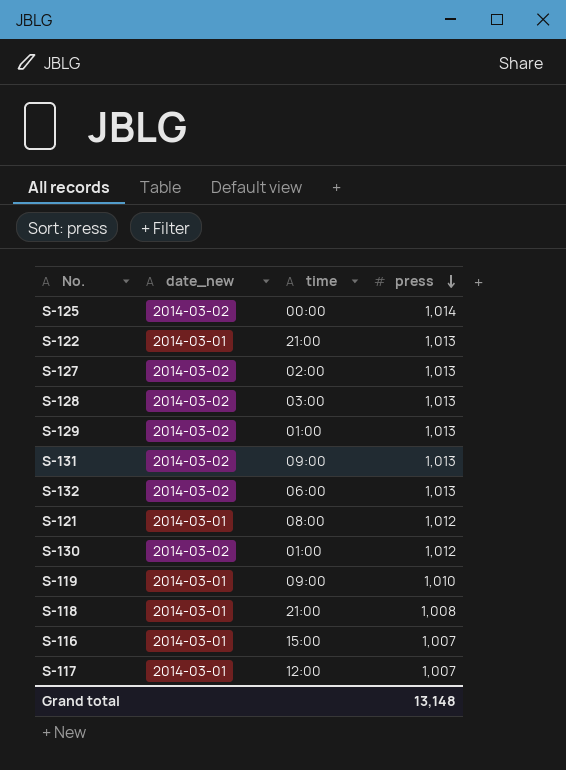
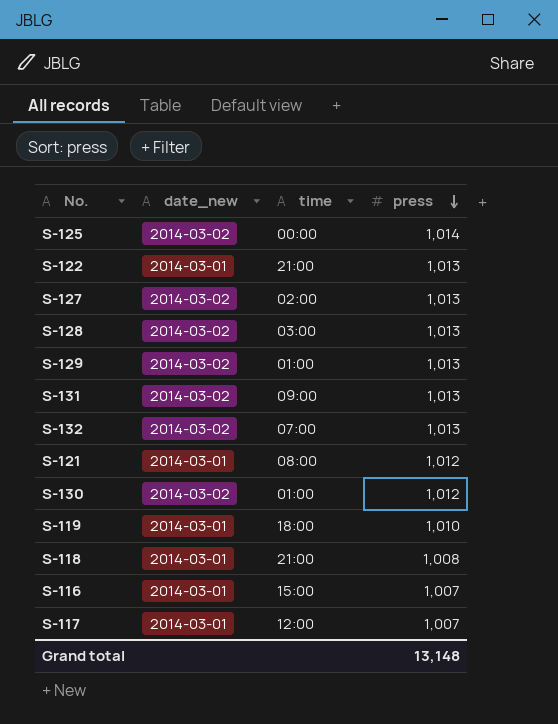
S-132 | time: 06:00 -> 07:00
S-119 | time: 09:00 -> 18:00

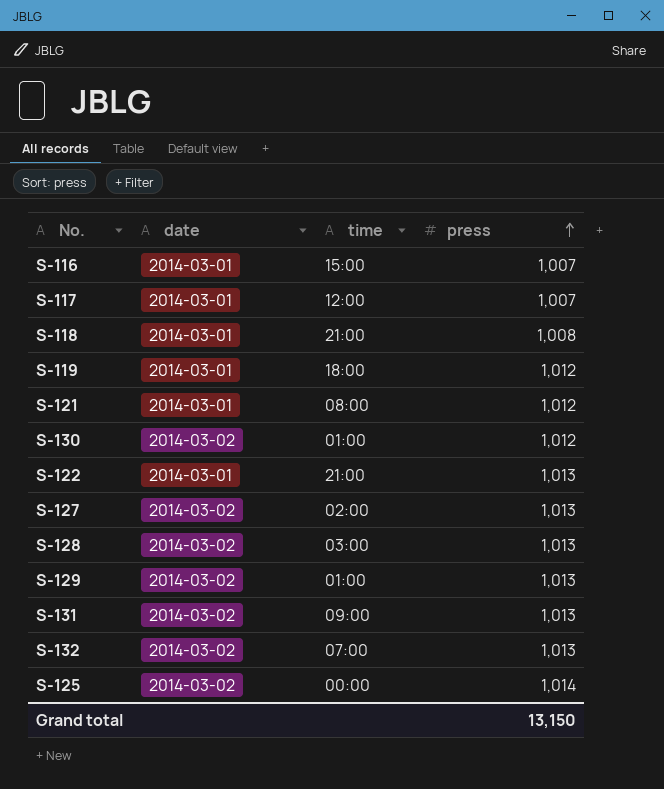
row order: press descending -> press ascending
column name: date_new -> date
S-119 | press: 1,010 -> 1,012
Grand total | press: 13,148 -> 13,150

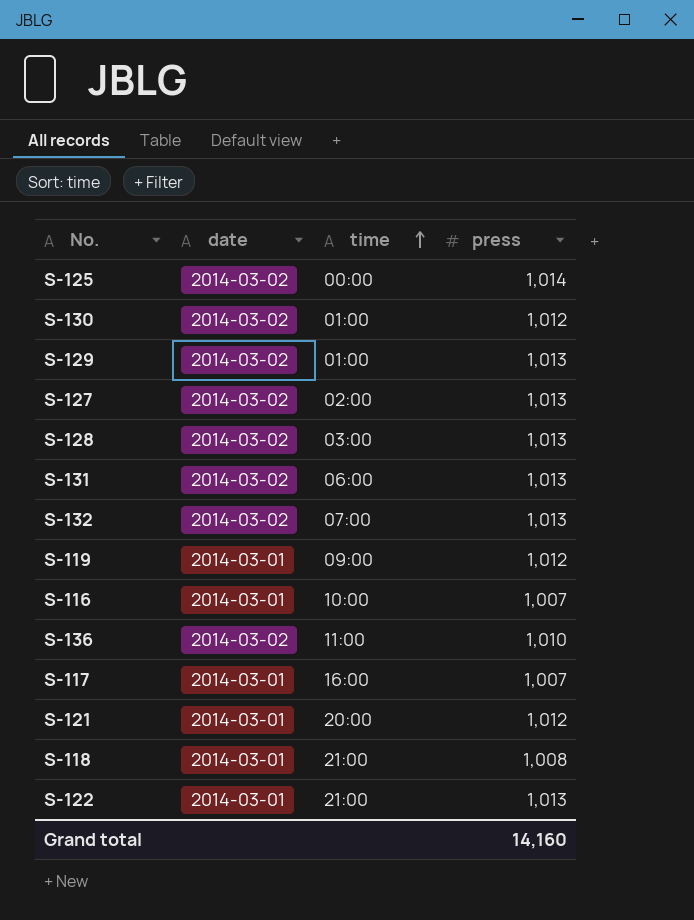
row order: press ascending -> time ascending
S-131 | time: 09:00 -> 06:00
S-119 | time: 18:00 -> 09:00
S-116 | time: 15:00 -> 10:00
row S-136: none -> 2014-03-02 | 11:00 | 1,010
S-117 | time: 12:00 -> 16:00
S-121 | time: 08:00 -> 20:00
Grand total | press: 13,150 -> 14,160

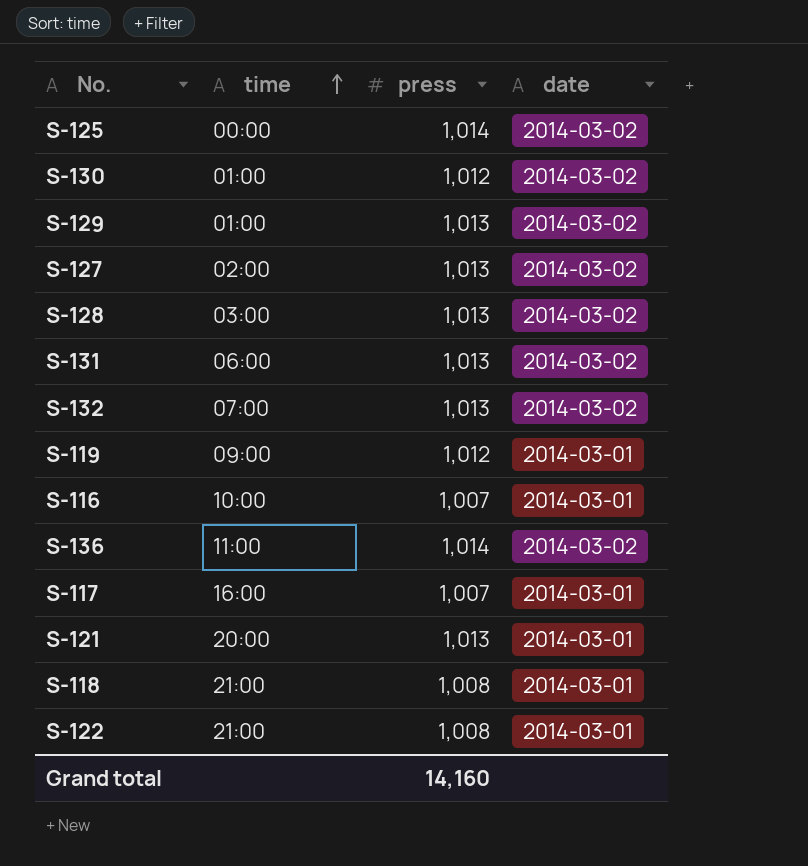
column date | position: 2 -> 4
S-136 | press: 1,010 -> 1,014
S-121 | press: 1,012 -> 1,013
S-122 | press: 1,013 -> 1,008

